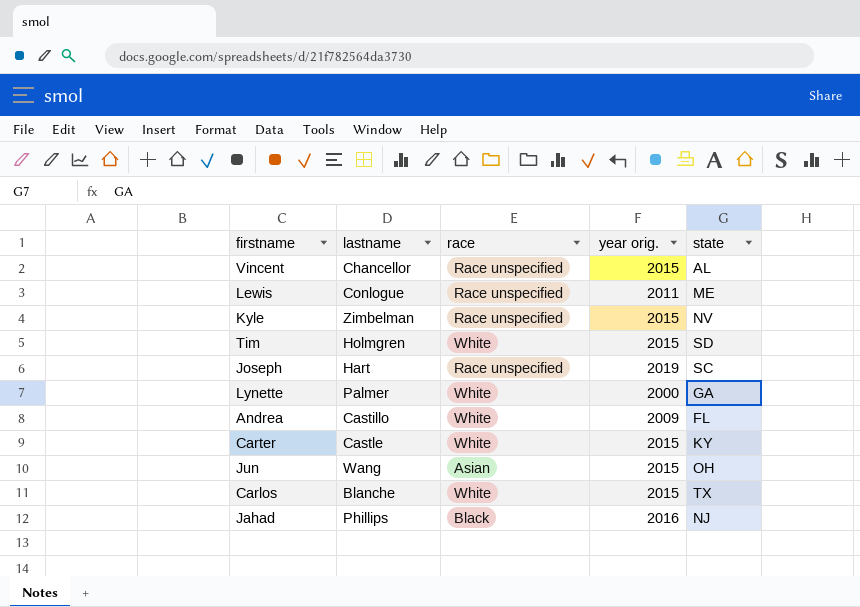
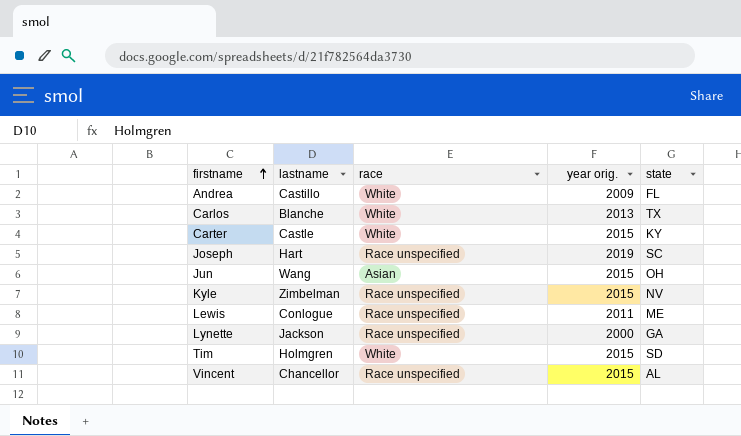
row order: none -> firstname ascending
row Jahad: Phillips | Black | 2016 | NJ -> none
Carlos | year orig.: 2015 -> 2013
Lynette | lastname: Palmer -> Jackson
Lynette | race: White -> Race unspecified

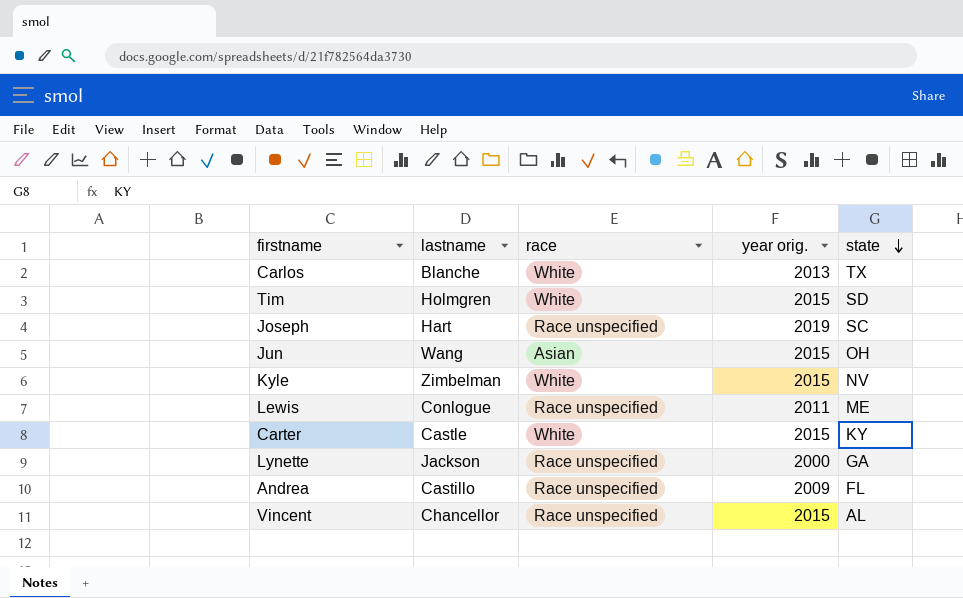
row order: firstname ascending -> state descending
Kyle | race: Race unspecified -> White
Andrea | race: White -> Race unspecified

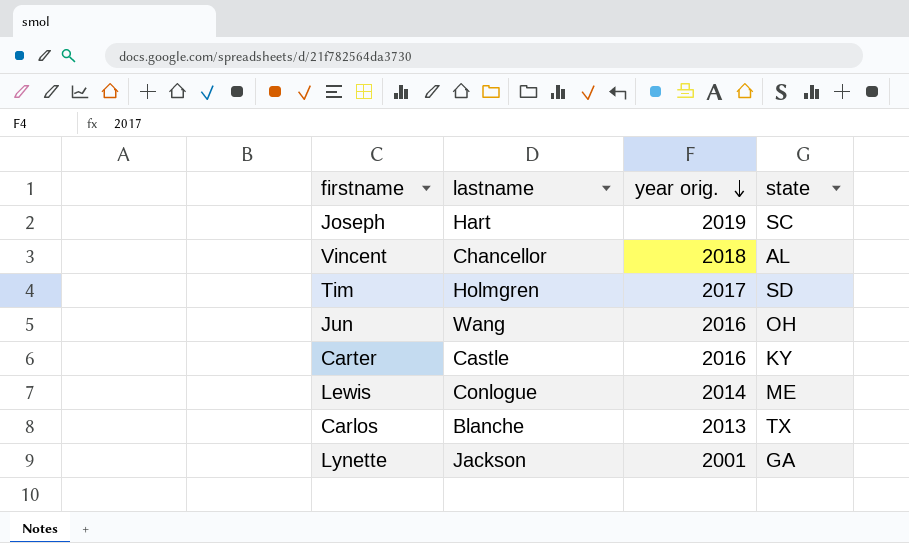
row order: state descending -> year orig. descending
column race | position: 3 -> none
row Kyle: Zimbelman | White | 2015 | NV -> none
row Andrea: Castillo | Race unspecified | 2009 | FL -> none
Vincent | year orig.: 2015 -> 2018
Tim | year orig.: 2015 -> 2017
Jun | year orig.: 2015 -> 2016
Carter | year orig.: 2015 -> 2016
Lewis | year orig.: 2011 -> 2014
Lynette | year orig.: 2000 -> 2001

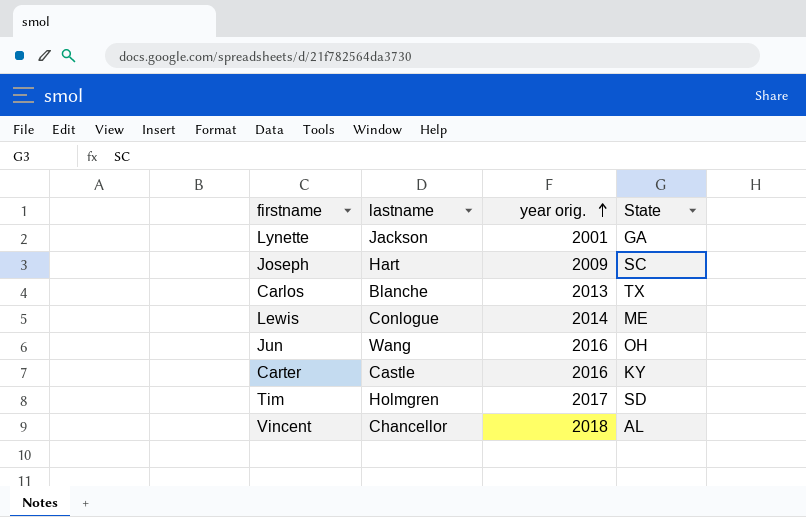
row order: year orig. descending -> year orig. ascending
column name: state -> State
Joseph | year orig.: 2019 -> 2009

